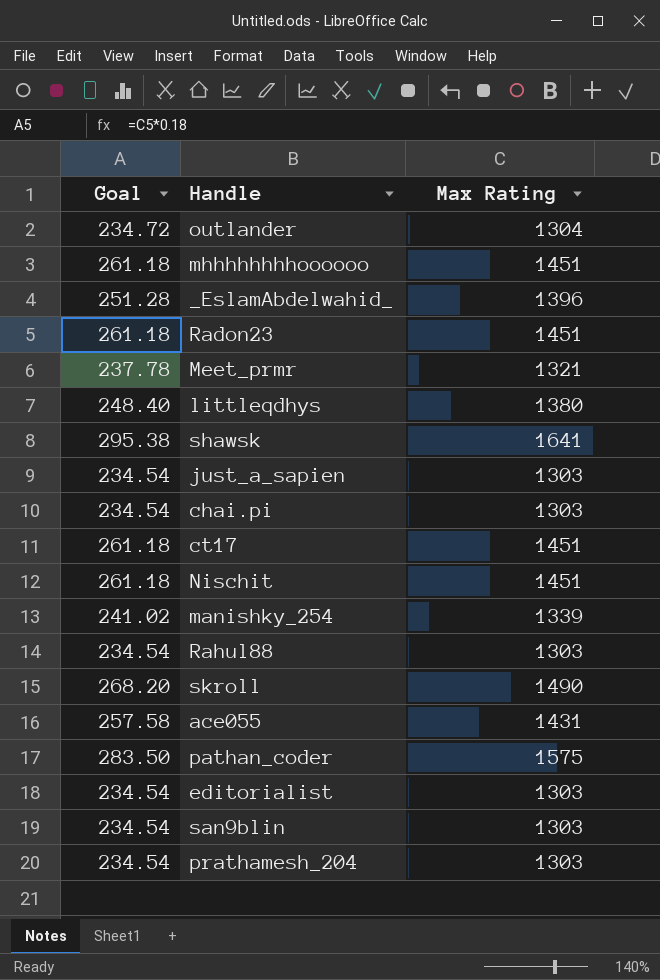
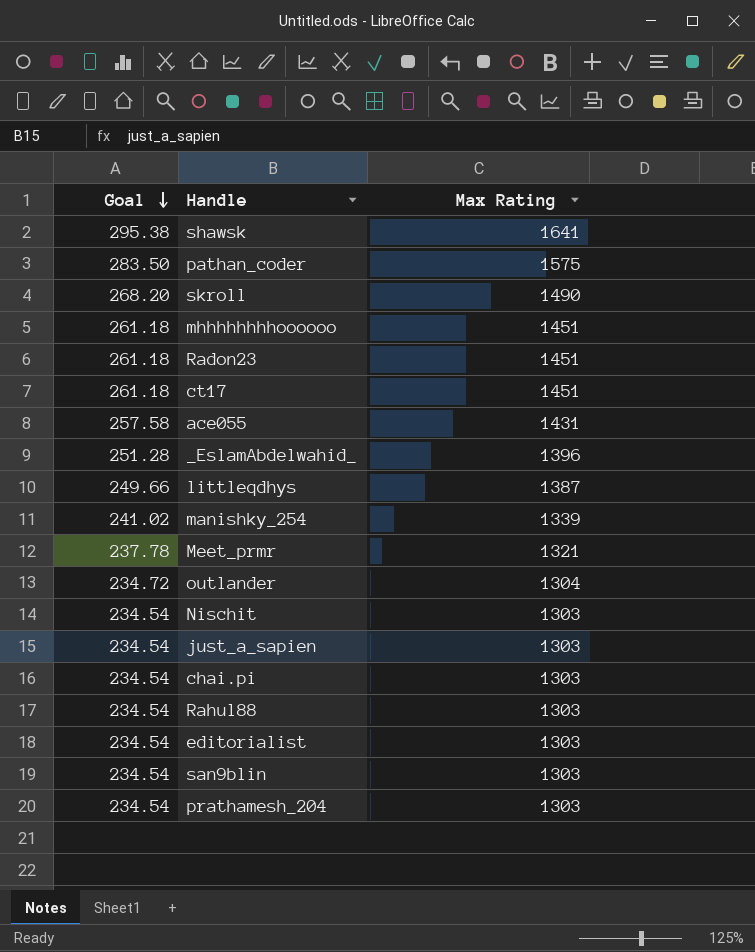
row order: none -> Goal descending
littleqdhys | Goal: 248.40 -> 249.66
littleqdhys | Max Rating: 1380 -> 1387
Nischit | Goal: 261.18 -> 234.54
Nischit | Max Rating: 1451 -> 1303

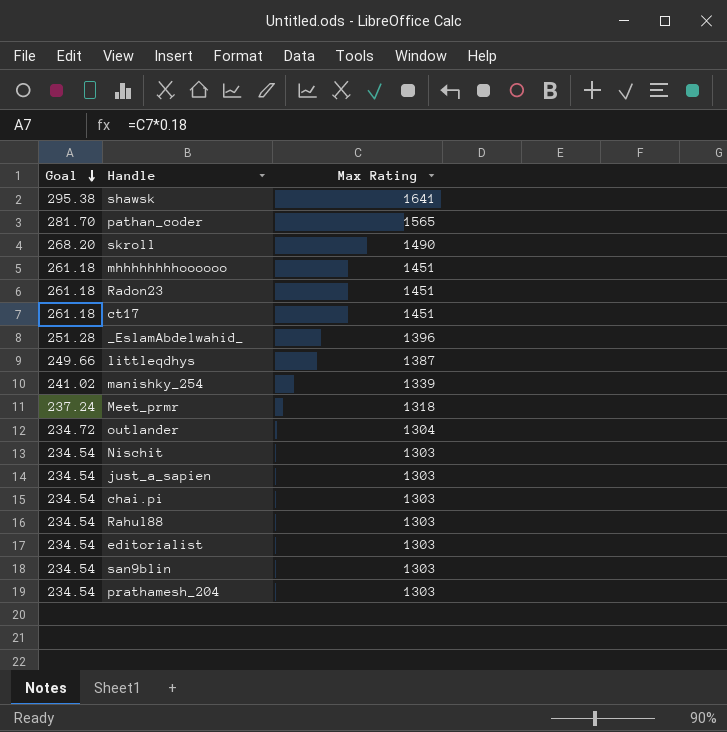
row ace055: 257.58 | 1431 -> none
pathan_coder | Goal: 283.50 -> 281.70
pathan_coder | Max Rating: 1575 -> 1565
Meet_prmr | Goal: 237.78 -> 237.24
Meet_prmr | Max Rating: 1321 -> 1318

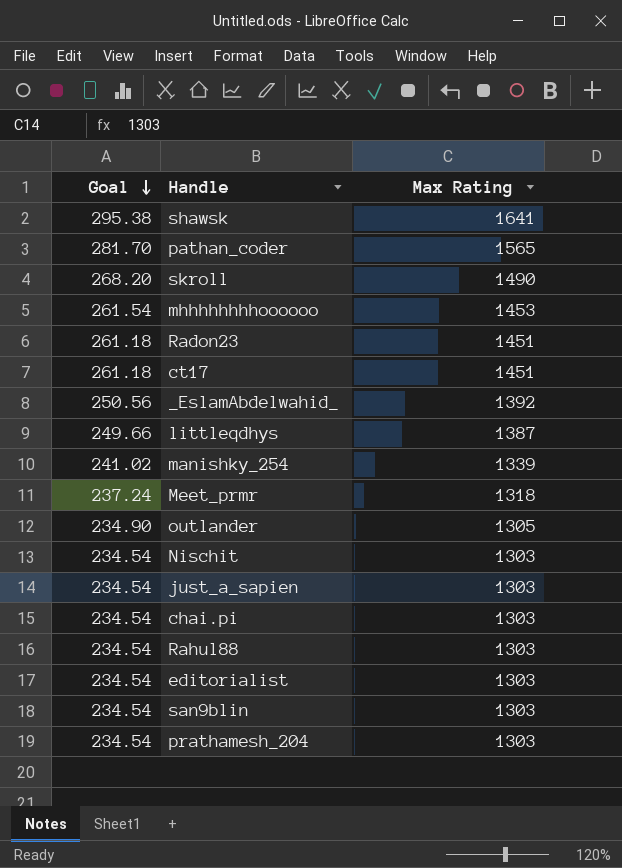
mhhhhhhhhoooooo | Goal: 261.18 -> 261.54
mhhhhhhhhoooooo | Max Rating: 1451 -> 1453
_EslamAbdelwahid_ | Goal: 251.28 -> 250.56
_EslamAbdelwahid_ | Max Rating: 1396 -> 1392
outlander | Goal: 234.72 -> 234.90
outlander | Max Rating: 1304 -> 1305

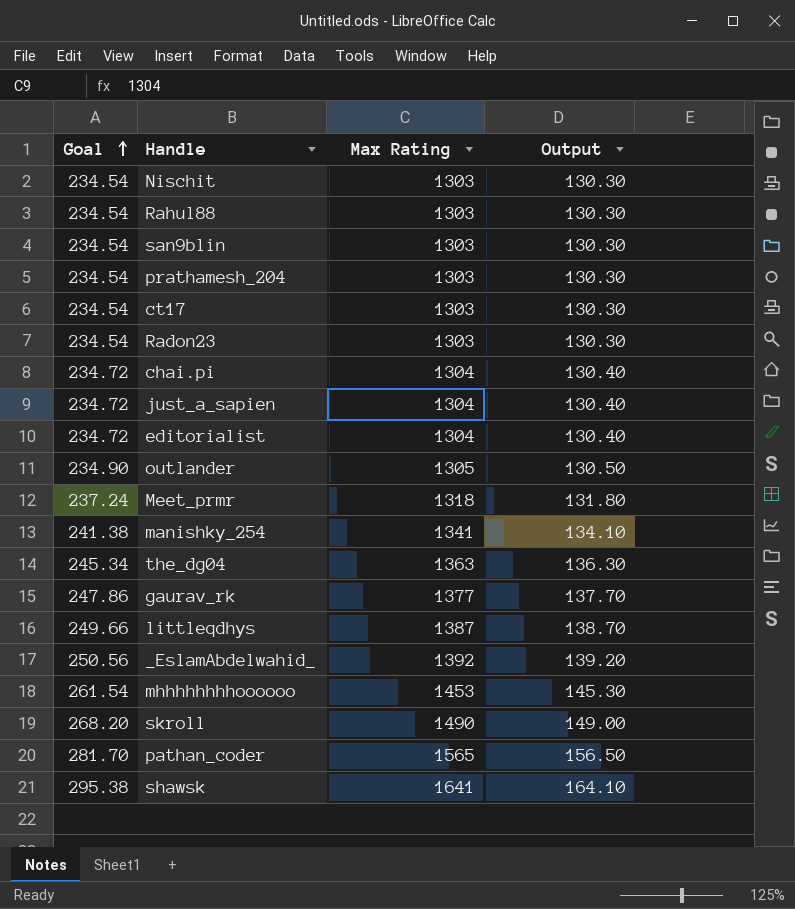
row order: Goal descending -> Goal ascending
column Output | formula: none -> [Max Rating] * 0.1
ct17 | Goal: 261.18 -> 234.54
ct17 | Max Rating: 1451 -> 1303
Radon23 | Goal: 261.18 -> 234.54
Radon23 | Max Rating: 1451 -> 1303
chai.pi | Goal: 234.54 -> 234.72
chai.pi | Max Rating: 1303 -> 1304
just_a_sapien | Goal: 234.54 -> 234.72
just_a_sapien | Max Rating: 1303 -> 1304
editorialist | Goal: 234.54 -> 234.72
editorialist | Max Rating: 1303 -> 1304
manishky_254 | Goal: 241.02 -> 241.38
manishky_254 | Max Rating: 1339 -> 1341
row the_dg04: none -> 245.34 | 1363 | 136.30
row gaurav_rk: none -> 247.86 | 1377 | 137.70

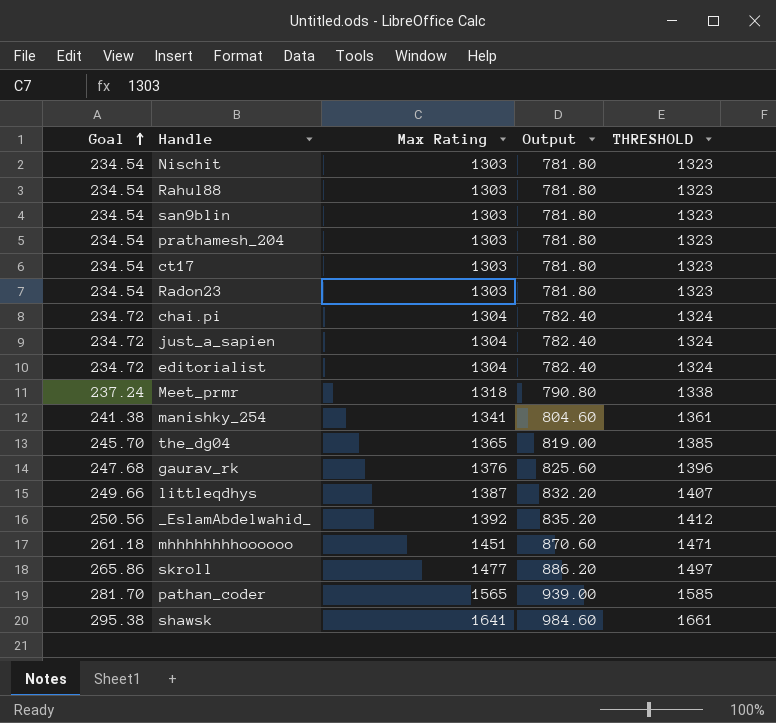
column Output | formula: [Max Rating] * 0.1 -> [Max Rating] * 0.6
column THRESHOLD | formula: none -> [Max Rating] + 20
row outlander: 234.90 | 1305 | 130.50 -> none
the_dg04 | Goal: 245.34 -> 245.70
the_dg04 | Max Rating: 1363 -> 1365
gaurav_rk | Goal: 247.86 -> 247.68
gaurav_rk | Max Rating: 1377 -> 1376
mhhhhhhhhoooooo | Goal: 261.54 -> 261.18
mhhhhhhhhoooooo | Max Rating: 1453 -> 1451
skroll | Goal: 268.20 -> 265.86
skroll | Max Rating: 1490 -> 1477

